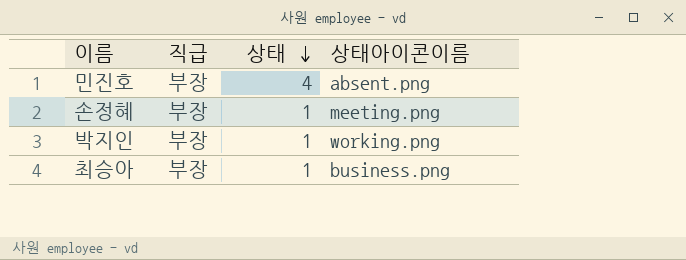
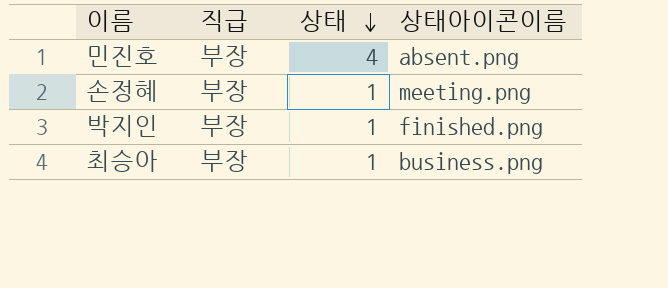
박지인 | 상태아이콘이름: working.png -> finished.png

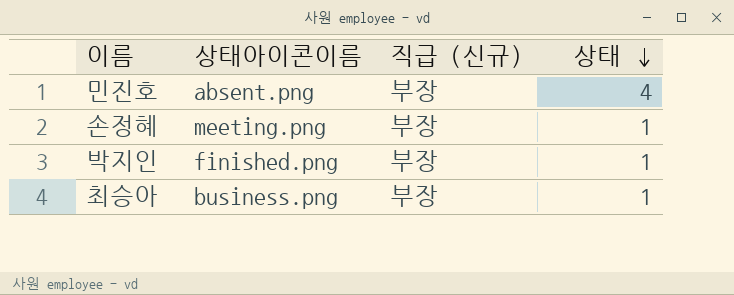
column 상태아이콘이름 | position: 4 -> 2
column name: 직급 -> 직급 (신규)

